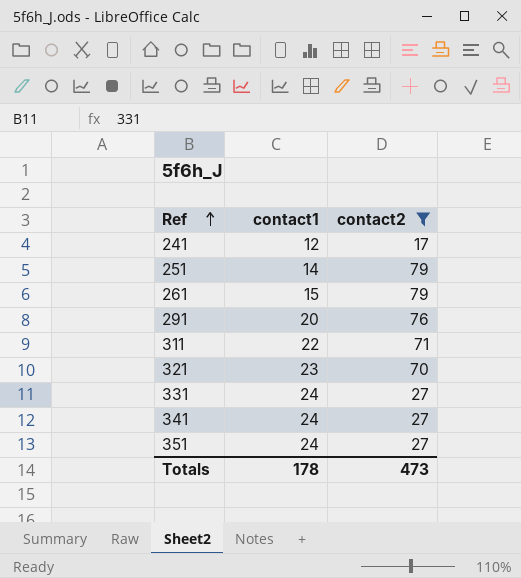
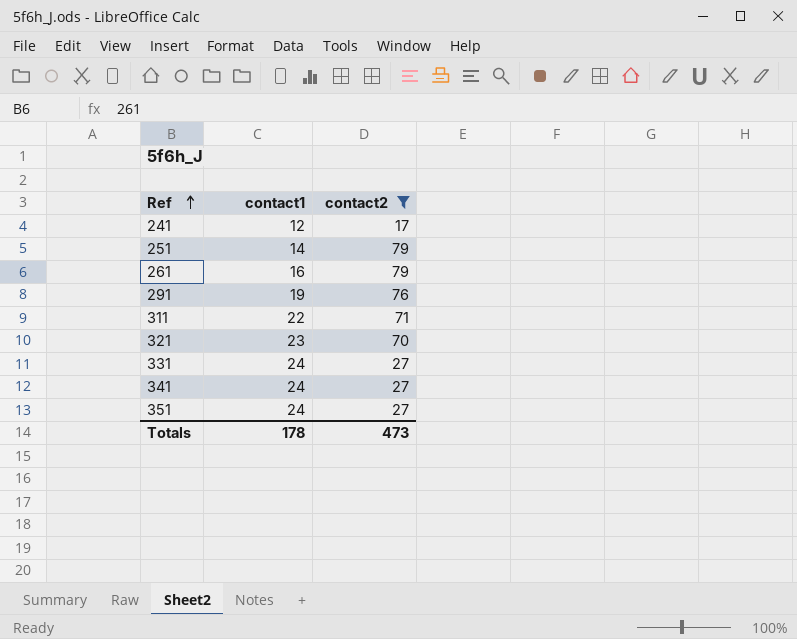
261 | contact1: 15 -> 16
291 | contact1: 20 -> 19

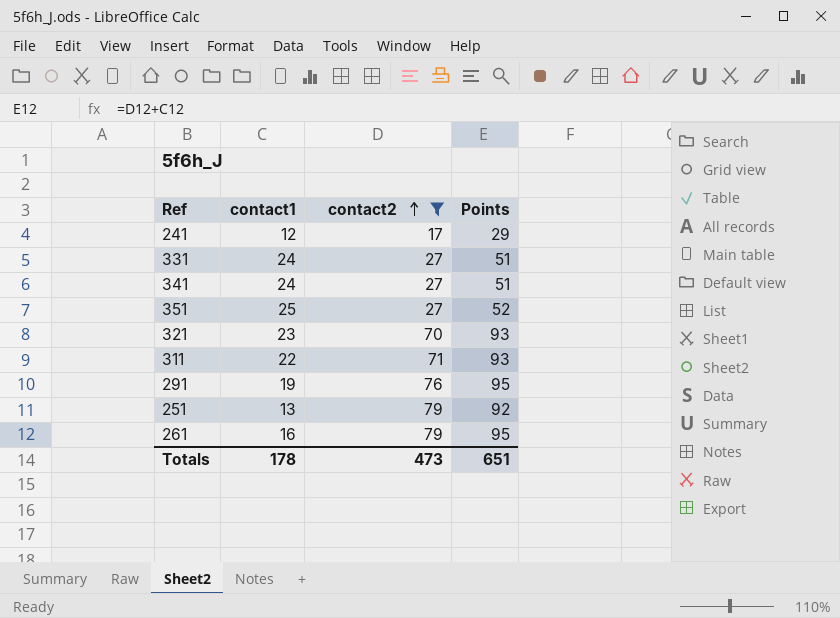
row order: Ref ascending -> contact2 ascending
column Points | formula: none -> [contact1] + [contact2]
351 | contact1: 24 -> 25
251 | contact1: 14 -> 13

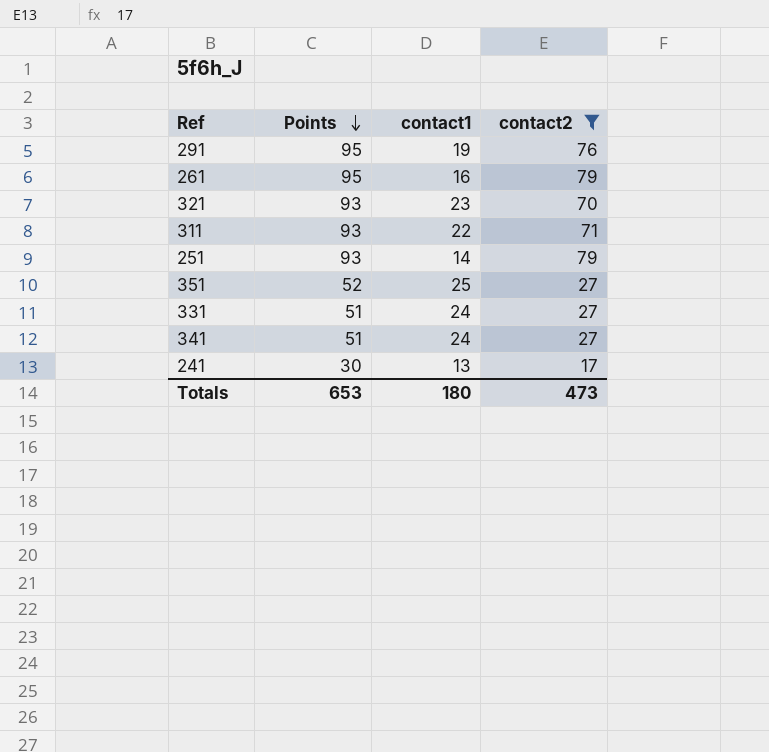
row order: contact2 ascending -> Points descending
column Points | position: 4 -> 2
251 | Points: 92 -> 93
251 | contact1: 13 -> 14
241 | Points: 29 -> 30
241 | contact1: 12 -> 13
Totals | Points: 651 -> 653
Totals | contact1: 178 -> 180

